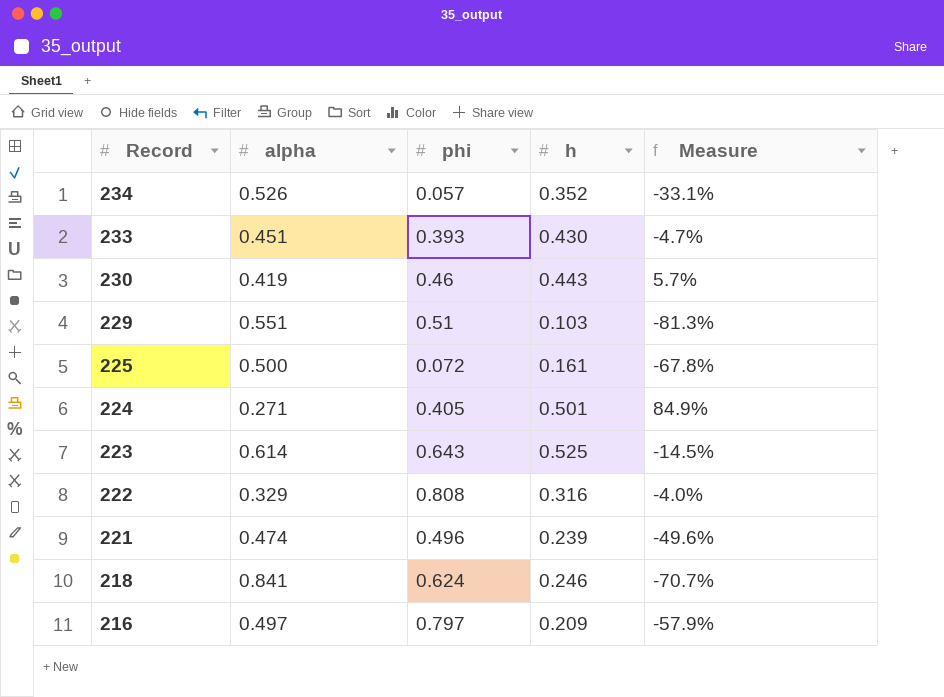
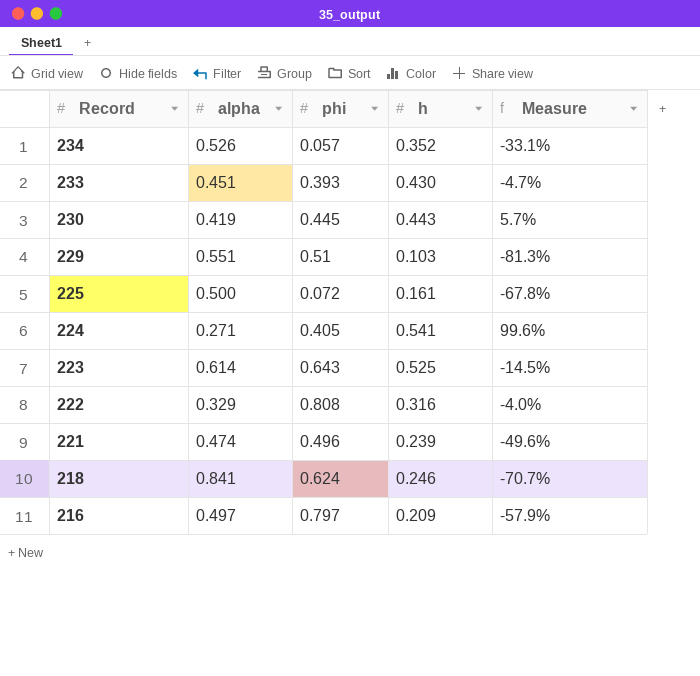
230 | phi: 0.46 -> 0.445
224 | h: 0.501 -> 0.541
224 | Measure: 84.9% -> 99.6%

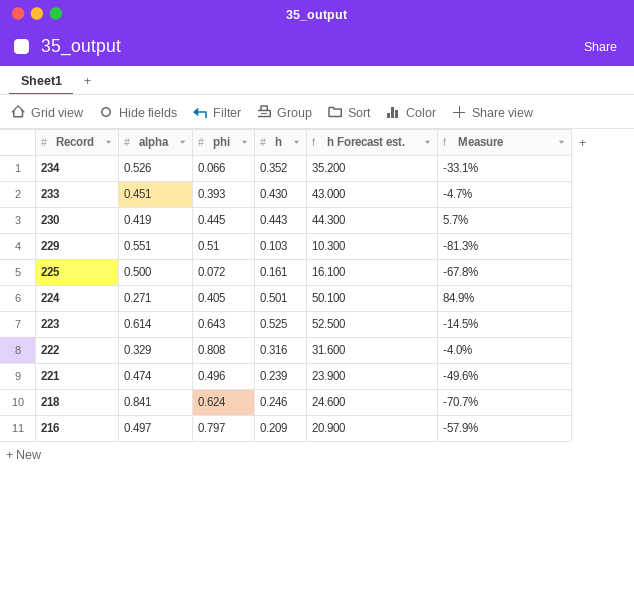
column h Forecast est. | formula: none -> [h] * 100
234 | phi: 0.057 -> 0.066
224 | h: 0.541 -> 0.501
224 | Measure: 99.6% -> 84.9%

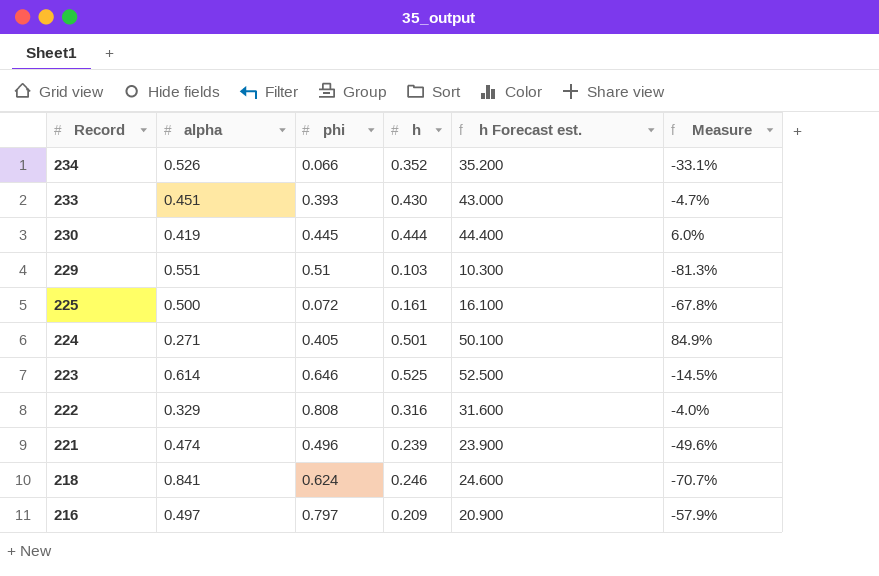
230 | h: 0.443 -> 0.444
230 | h Forecast est.: 44.300 -> 44.400
230 | Measure: 5.7% -> 6.0%
223 | phi: 0.643 -> 0.646

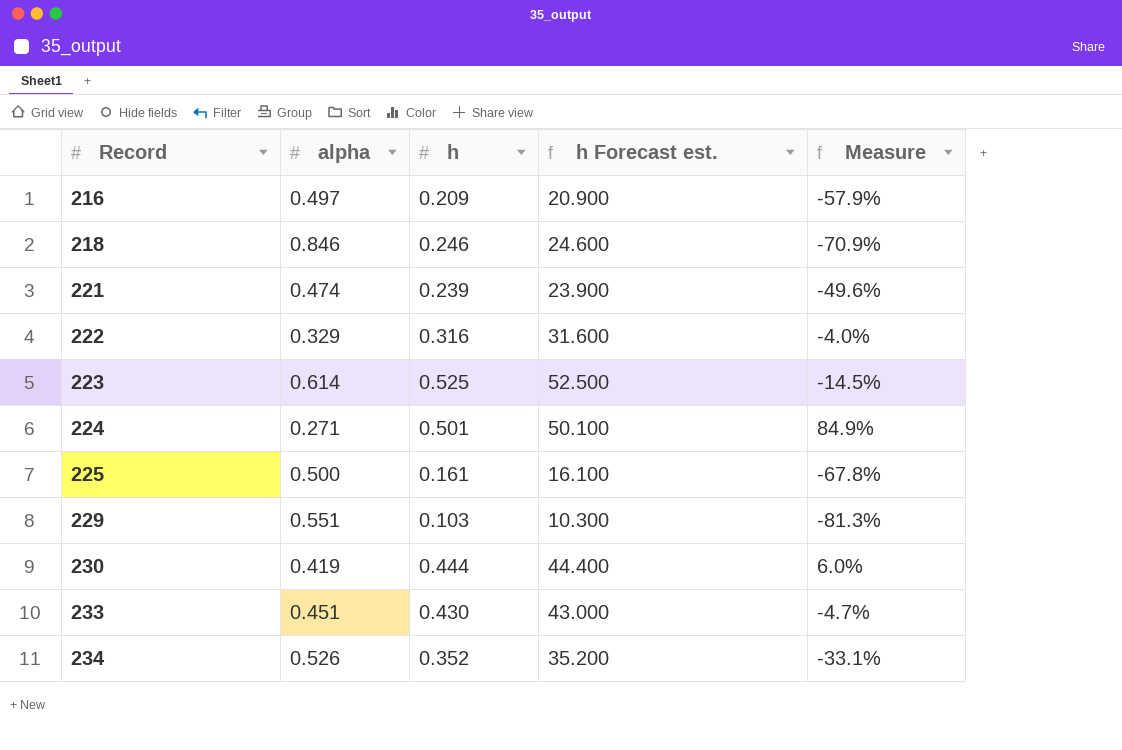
row order: Record descending -> Record ascending
column phi | position: 3 -> none
218 | alpha: 0.841 -> 0.846
218 | Measure: -70.7% -> -70.9%

